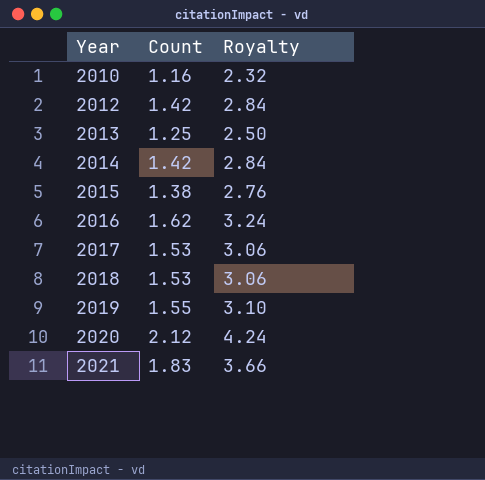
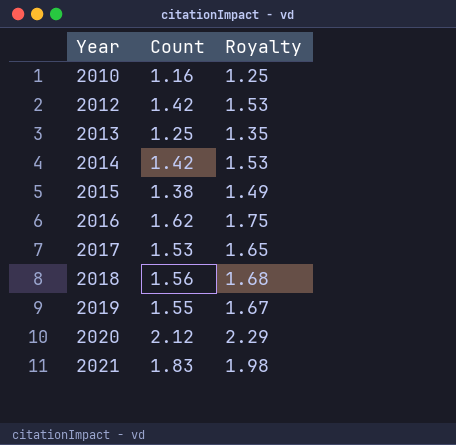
column Royalty | formula: [Count] * 2 -> [Count] * 1.08
2018 | Count: 1.53 -> 1.56

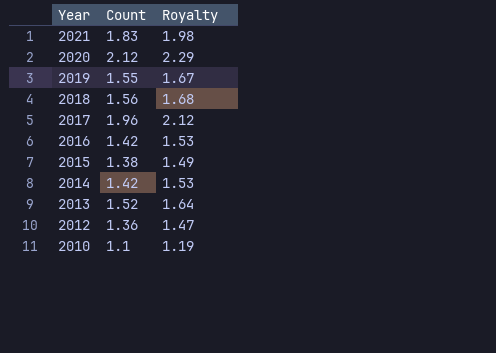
row order: Year ascending -> Year descending
2017 | Count: 1.53 -> 1.96
2017 | Royalty: 1.65 -> 2.12
2016 | Count: 1.62 -> 1.42
2016 | Royalty: 1.75 -> 1.53
2013 | Count: 1.25 -> 1.52
2013 | Royalty: 1.35 -> 1.64
2012 | Count: 1.42 -> 1.36
2012 | Royalty: 1.53 -> 1.47
2010 | Count: 1.16 -> 1.1
2010 | Royalty: 1.25 -> 1.19

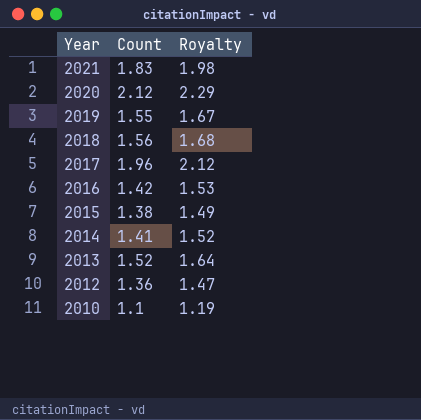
2014 | Count: 1.42 -> 1.41
2014 | Royalty: 1.53 -> 1.52

